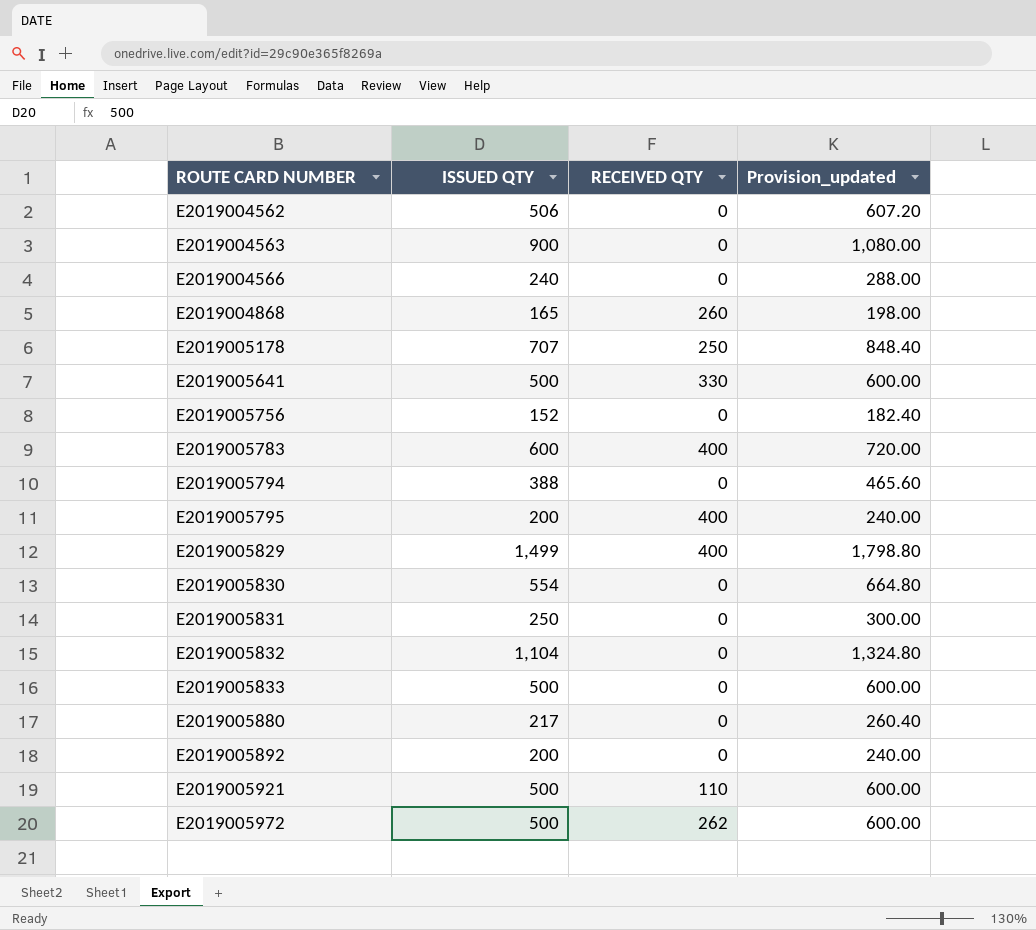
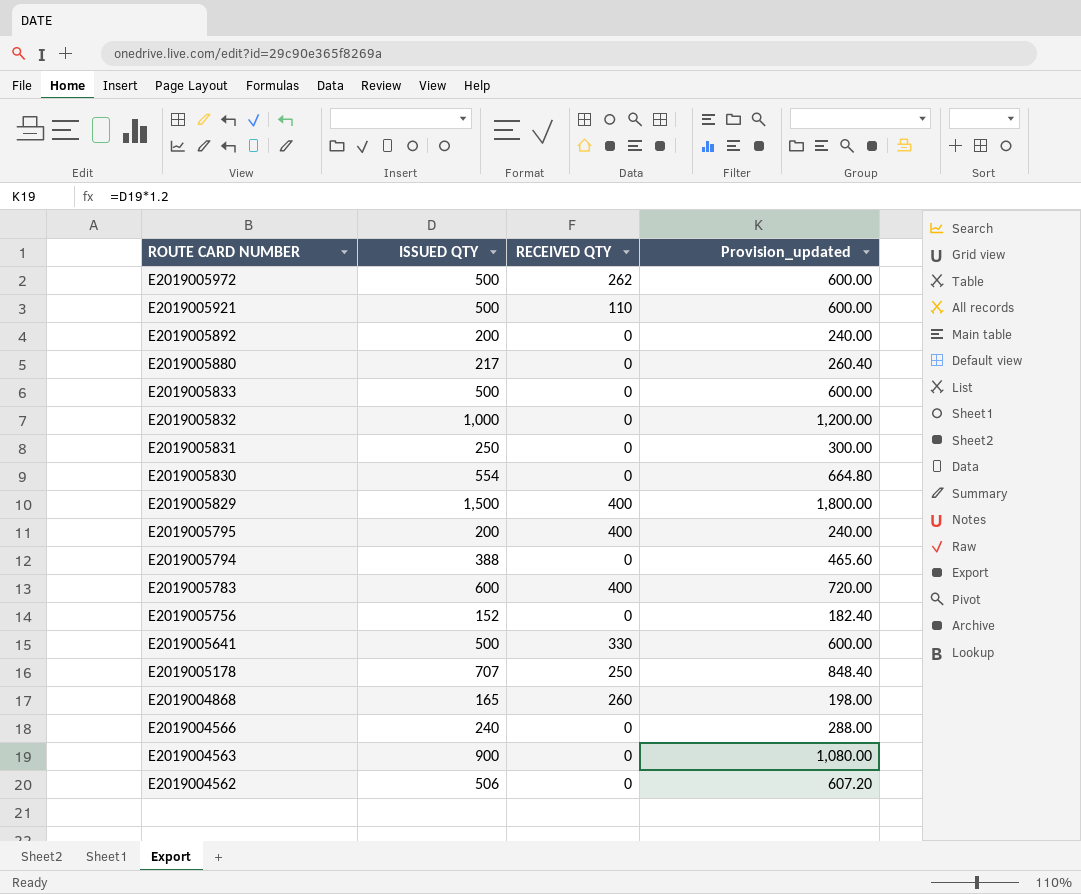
row order: ROUTE CARD NUMBER ascending -> ROUTE CARD NUMBER descending
E2019005832 | ISSUED QTY: 1,104 -> 1,000
E2019005832 | Provision_updated: 1,324.80 -> 1,200.00
E2019005829 | ISSUED QTY: 1,499 -> 1,500
E2019005829 | Provision_updated: 1,798.80 -> 1,800.00

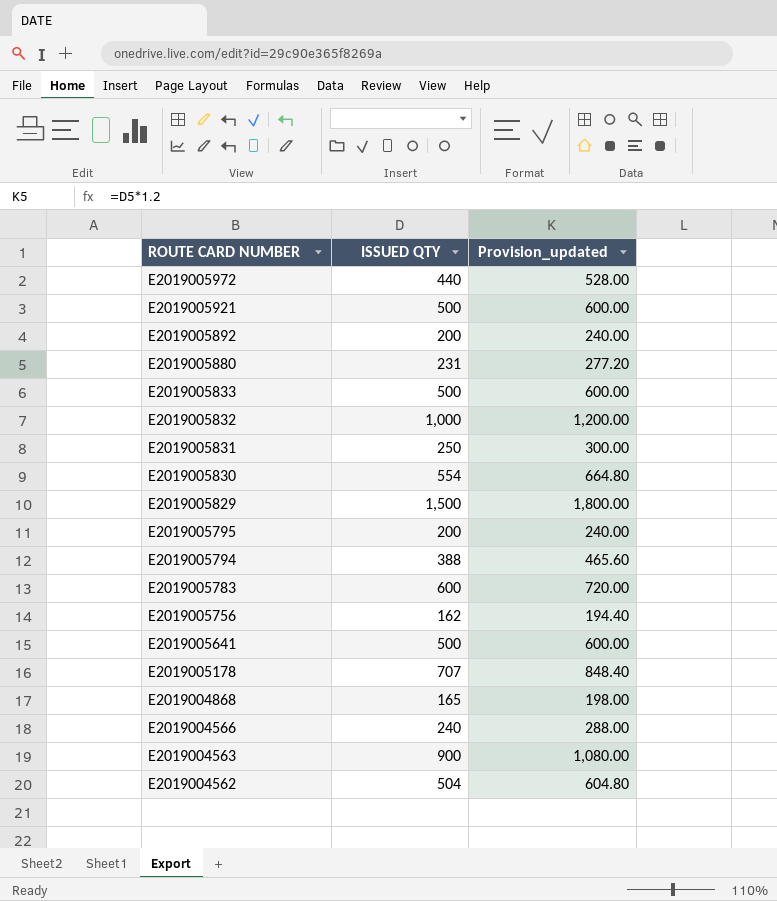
column RECEIVED QTY | position: 3 -> none
E2019005972 | ISSUED QTY: 500 -> 440
E2019005972 | Provision_updated: 600.00 -> 528.00
E2019005880 | ISSUED QTY: 217 -> 231
E2019005880 | Provision_updated: 260.40 -> 277.20
E2019005756 | ISSUED QTY: 152 -> 162
E2019005756 | Provision_updated: 182.40 -> 194.40
E2019004562 | ISSUED QTY: 506 -> 504
E2019004562 | Provision_updated: 607.20 -> 604.80

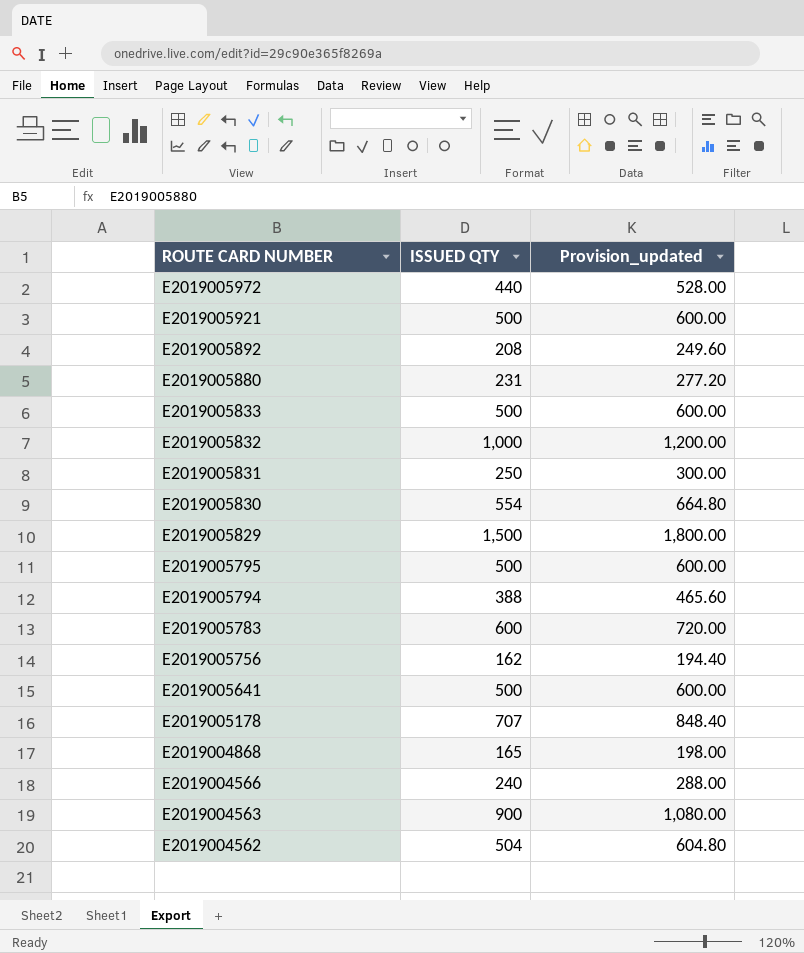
E2019005892 | ISSUED QTY: 200 -> 208
E2019005892 | Provision_updated: 240.00 -> 249.60
E2019005795 | ISSUED QTY: 200 -> 500
E2019005795 | Provision_updated: 240.00 -> 600.00

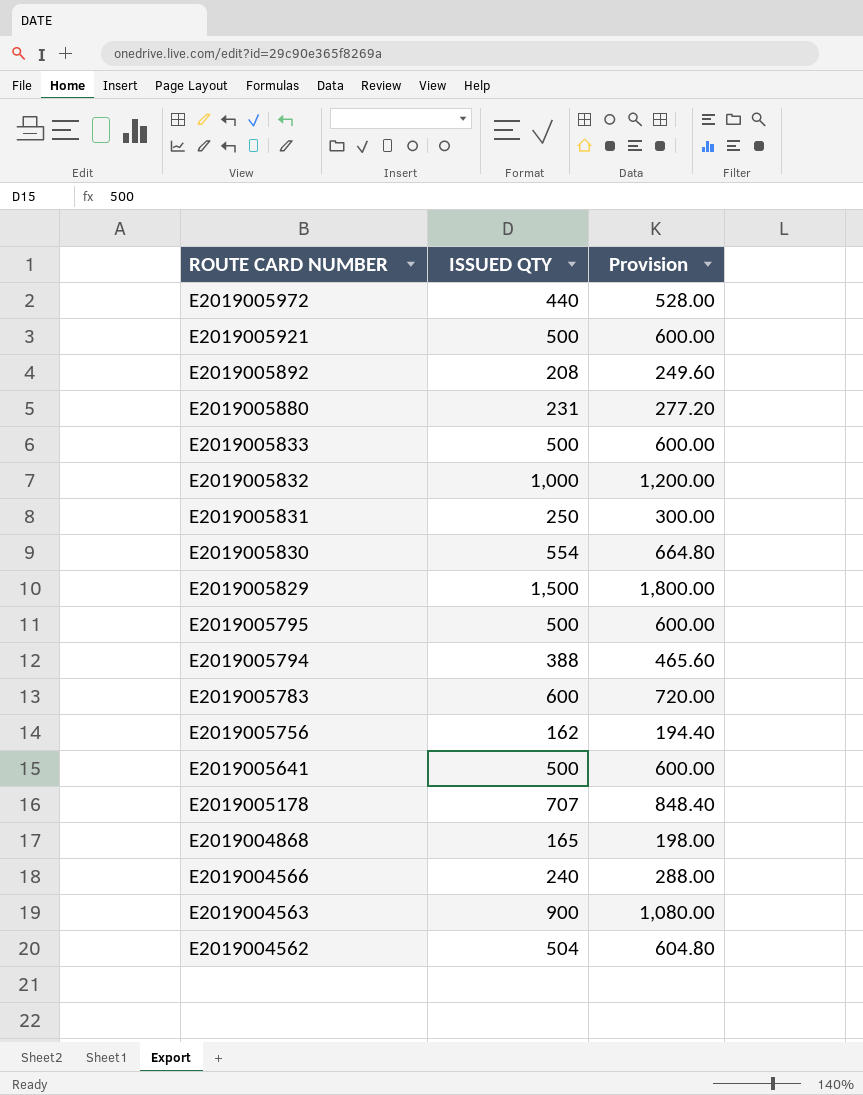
column name: Provision_updated -> Provision

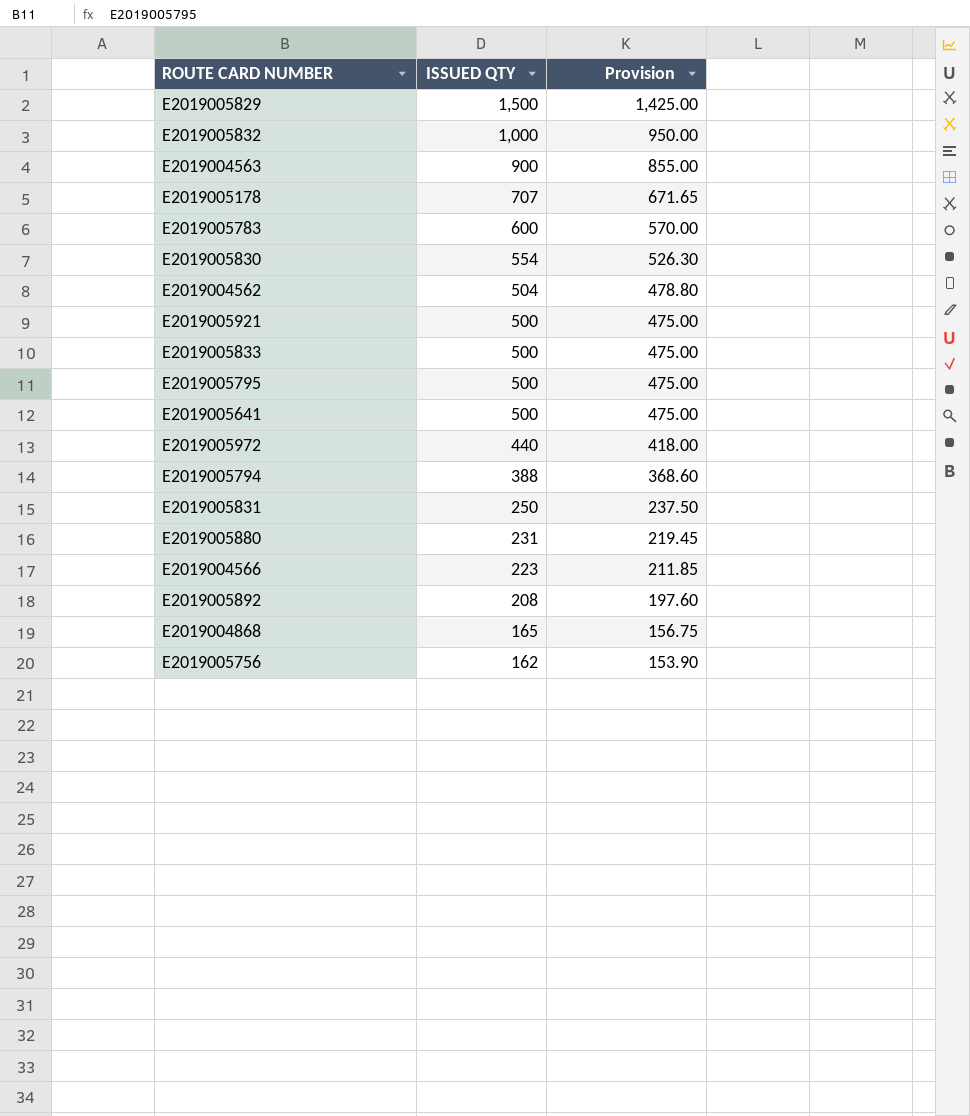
row order: ROUTE CARD NUMBER descending -> ISSUED QTY descending
column Provision | formula: [ISSUED QTY] * 1.2 -> [ISSUED QTY] * 0.95
E2019004566 | ISSUED QTY: 240 -> 223

